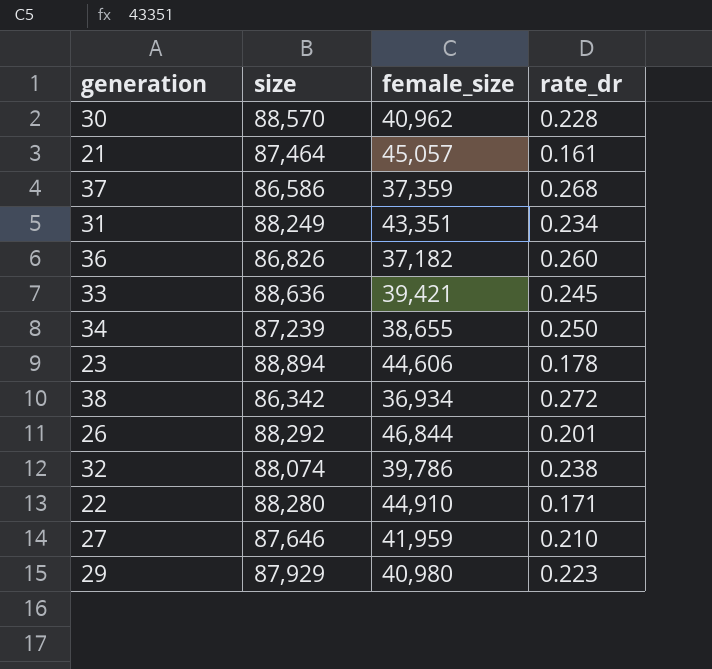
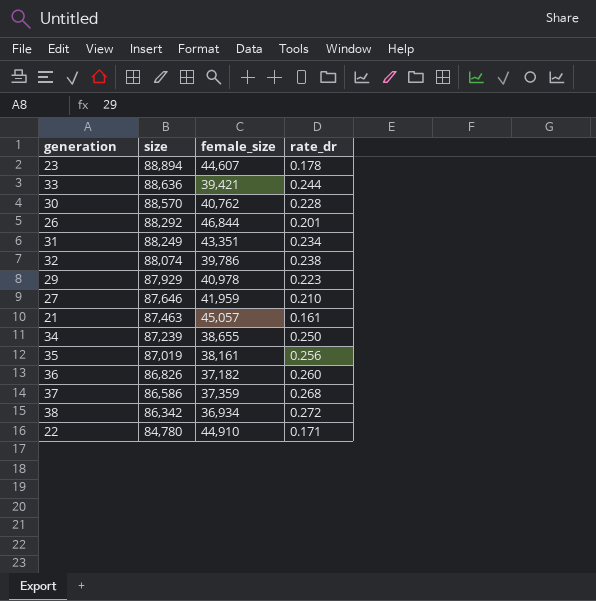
row order: none -> size descending
23 | female_size: 44,606 -> 44,607
33 | rate_dr: 0.245 -> 0.244
30 | female_size: 40,962 -> 40,762
29 | female_size: 40,980 -> 40,978
21 | size: 87,464 -> 87,463
row 35: none -> 87,019 | 38,161 | 0.256
22 | size: 88,280 -> 84,780

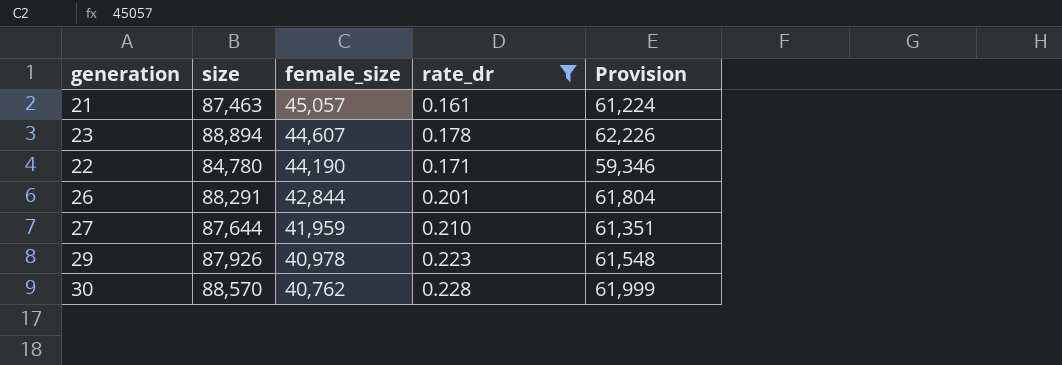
filter: none -> rate_dr <= 0.228
row order: size descending -> female_size descending
column Provision | formula: none -> [size] * 0.7
22 | female_size: 44,910 -> 44,190
26 | size: 88,292 -> 88,291
26 | female_size: 46,844 -> 42,844
27 | size: 87,646 -> 87,644
29 | size: 87,929 -> 87,926

